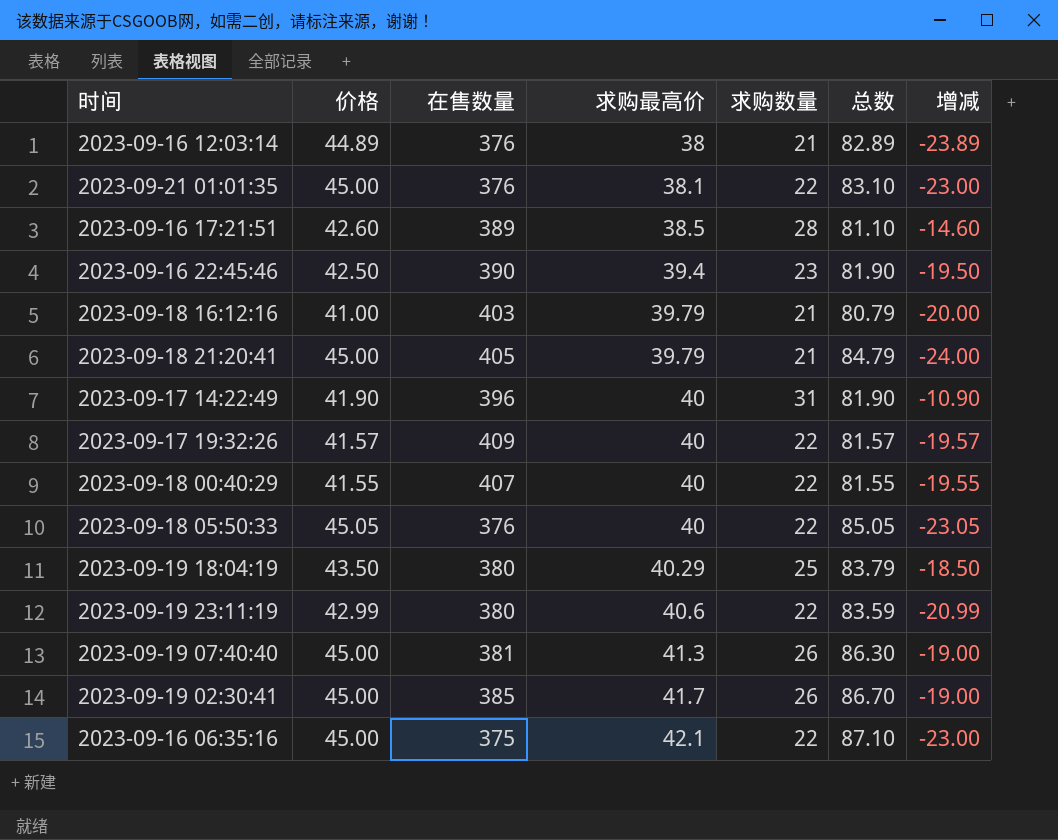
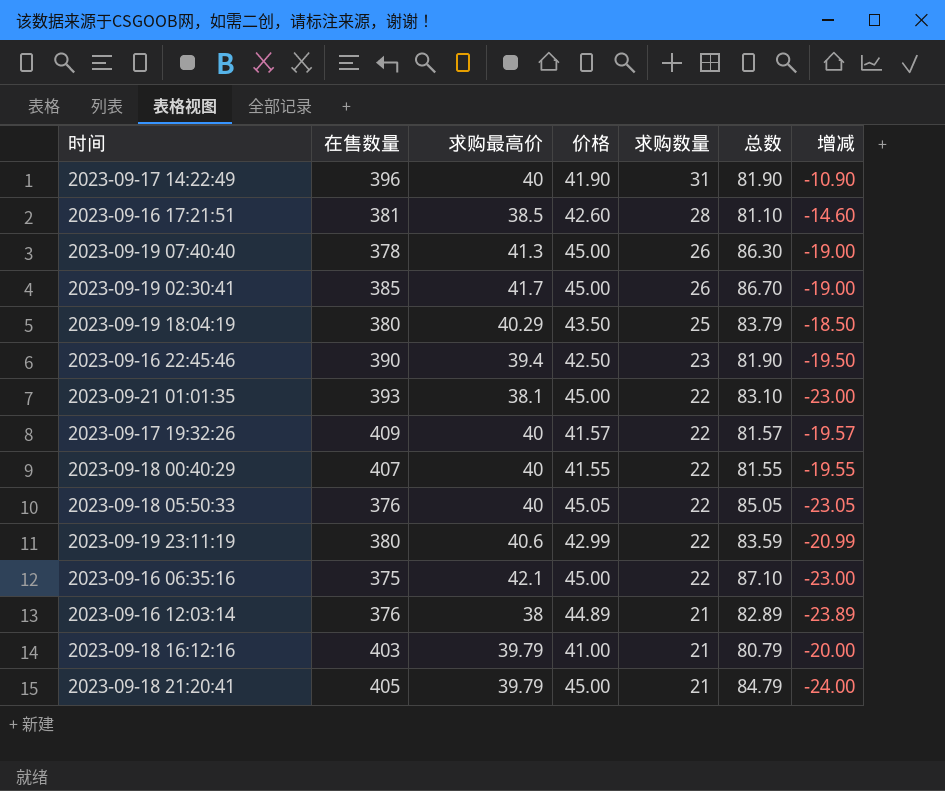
row order: 求购最高价 ascending -> 求购数量 descending
column 价格 | position: 2 -> 4
2023-09-16 17:21:51 | 在售数量: 389 -> 381
2023-09-19 07:40:40 | 在售数量: 381 -> 378
2023-09-21 01:01:35 | 在售数量: 376 -> 393

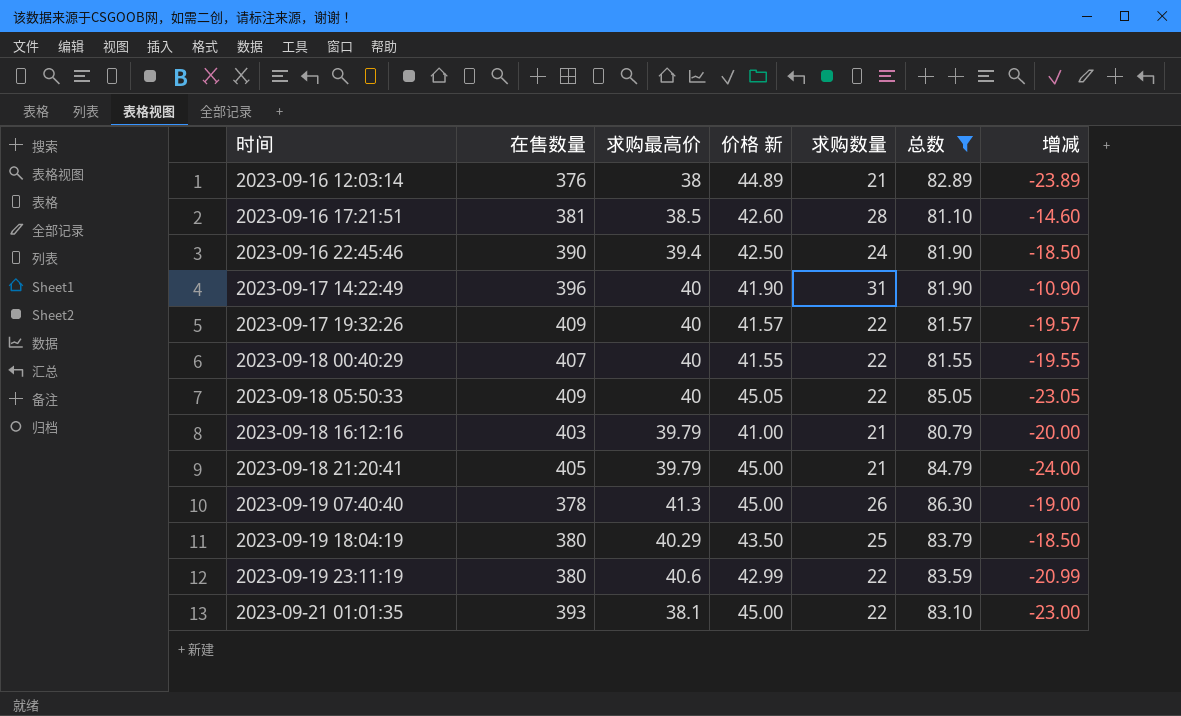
filter: none -> 总数 <= 86.30
row order: 求购数量 descending -> 时间 ascending
column name: 价格 -> 价格 新
2023-09-16 22:45:46 | 求购数量: 23 -> 24
2023-09-16 22:45:46 | 增减: -19.50 -> -18.50
2023-09-18 05:50:33 | 在售数量: 376 -> 409

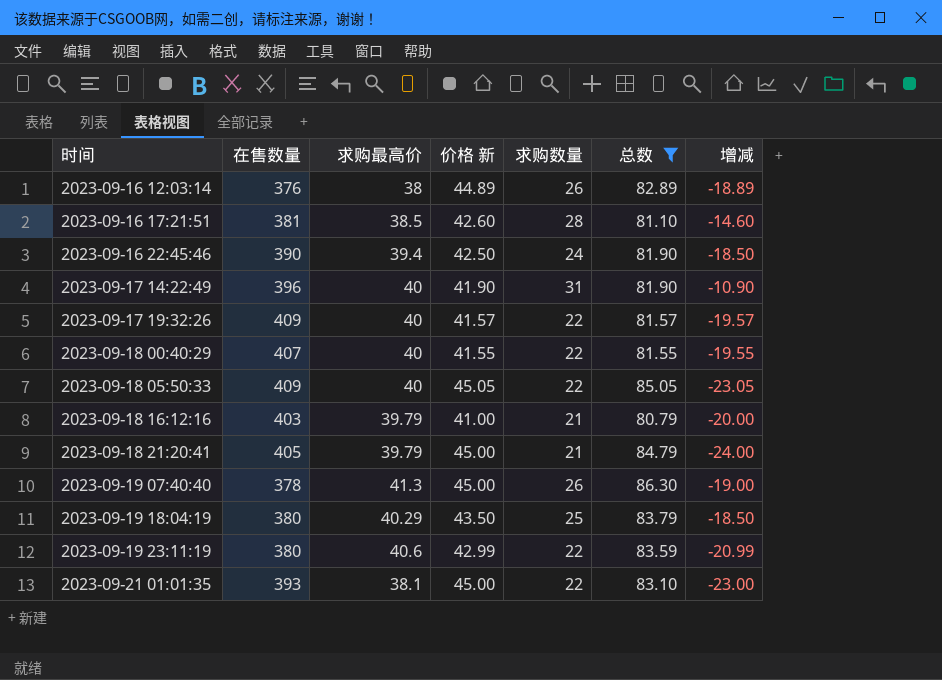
2023-09-16 12:03:14 | 求购数量: 21 -> 26
2023-09-16 12:03:14 | 增减: -23.89 -> -18.89

